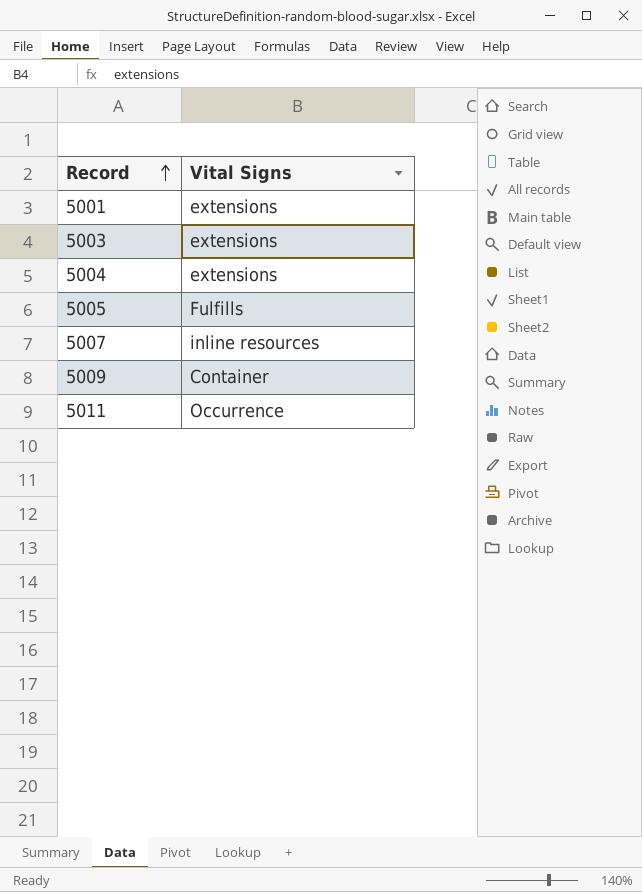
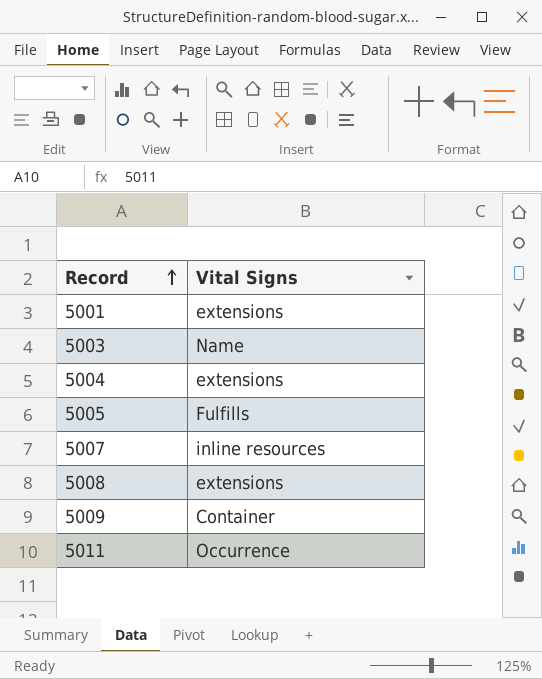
5003 | Vital Signs: extensions -> Name
row 5008: none -> extensions

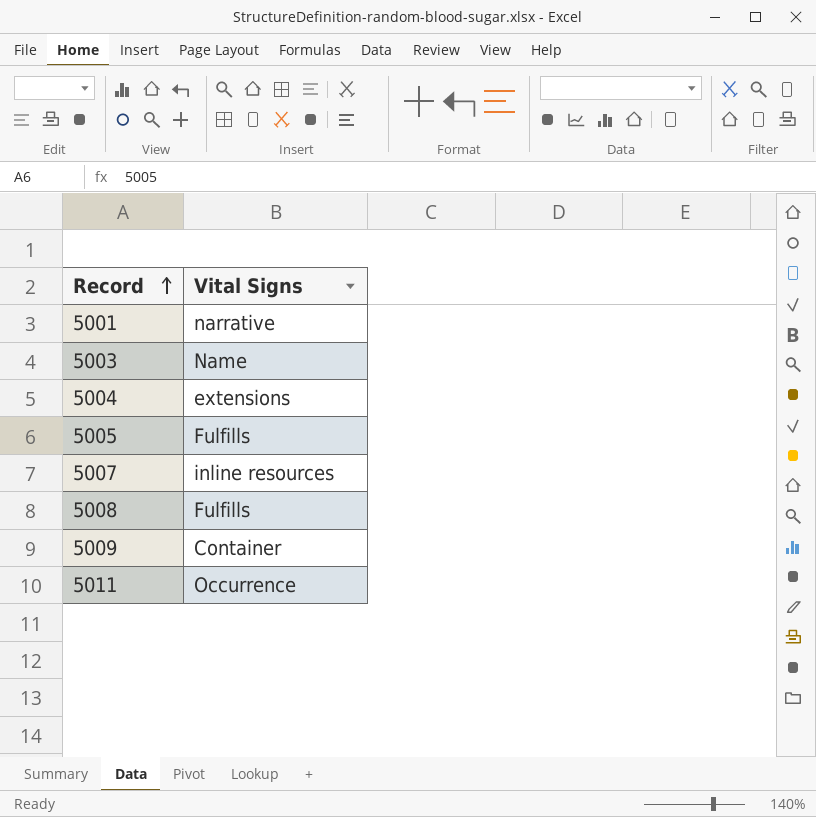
5001 | Vital Signs: extensions -> narrative
5008 | Vital Signs: extensions -> Fulfills

